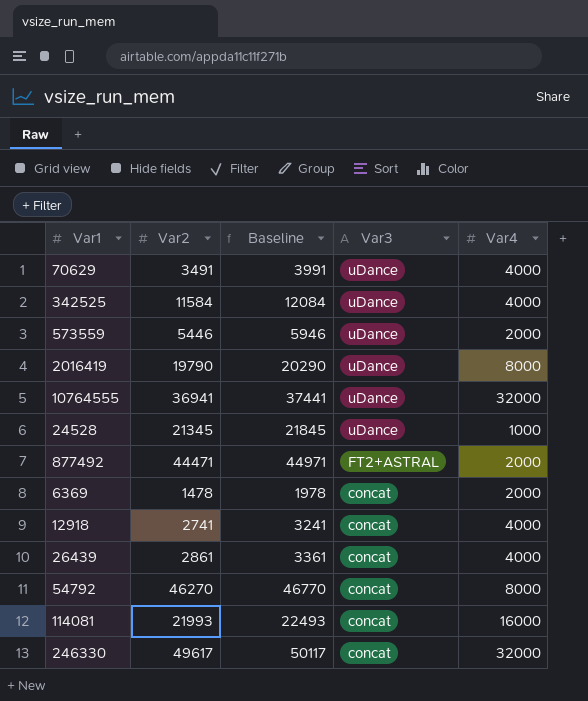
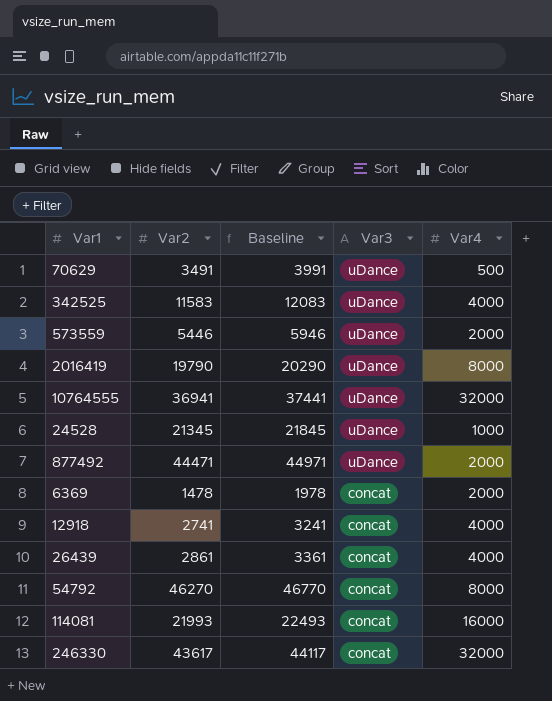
70629 | Var4: 4000 -> 500
342525 | Var2: 11584 -> 11583
342525 | Baseline: 12084 -> 12083
877492 | Var3: FT2+ASTRAL -> uDance
246330 | Var2: 49617 -> 43617
246330 | Baseline: 50117 -> 44117

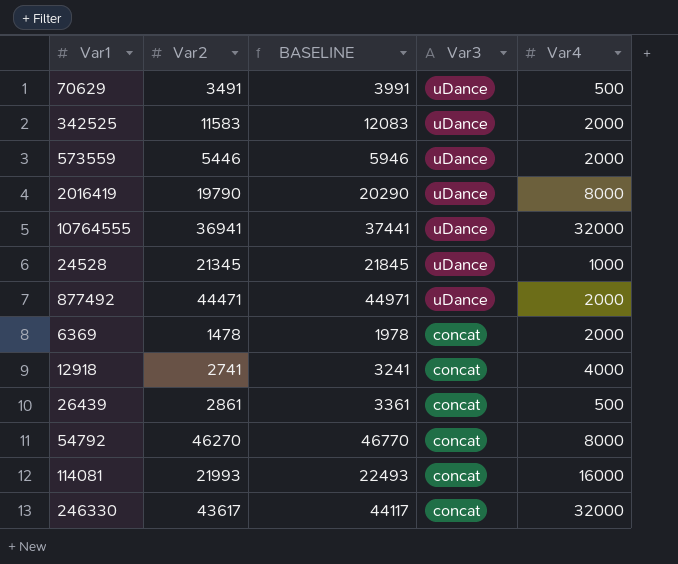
column name: Baseline -> BASELINE
342525 | Var4: 4000 -> 2000
26439 | Var4: 4000 -> 500

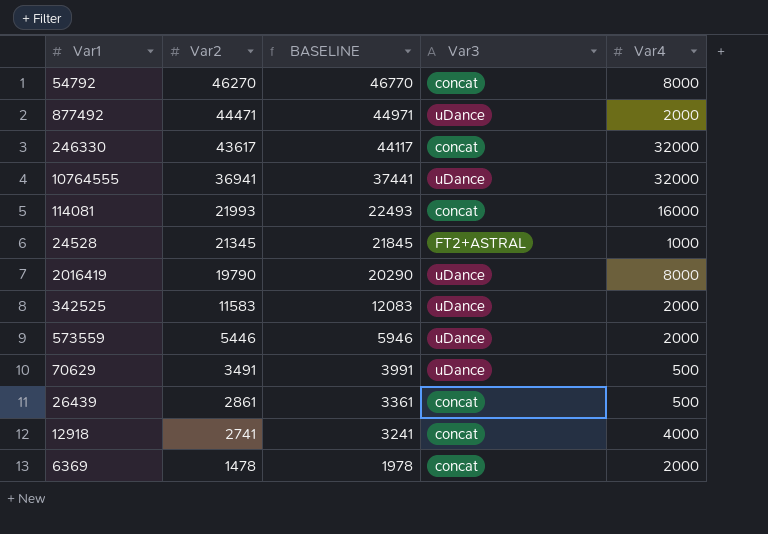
row order: Var3 descending -> Var2 descending
24528 | Var3: uDance -> FT2+ASTRAL

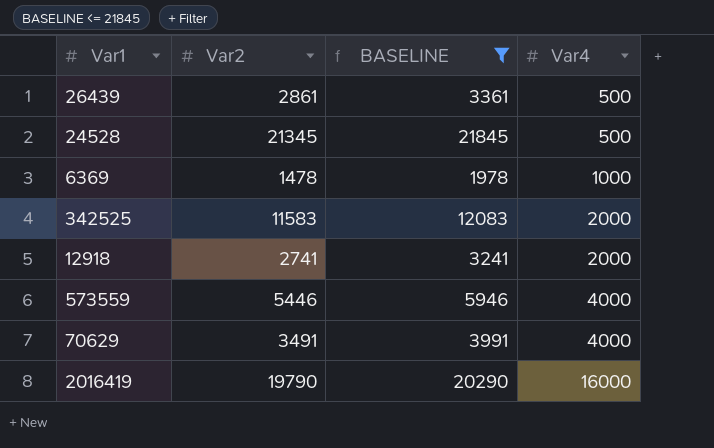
filter: none -> BASELINE <= 21845
row order: Var2 descending -> Var4 ascending
column Var3 | position: 4 -> none
24528 | Var4: 1000 -> 500
6369 | Var4: 2000 -> 1000
12918 | Var4: 4000 -> 2000
573559 | Var4: 2000 -> 4000
70629 | Var4: 500 -> 4000
2016419 | Var4: 8000 -> 16000

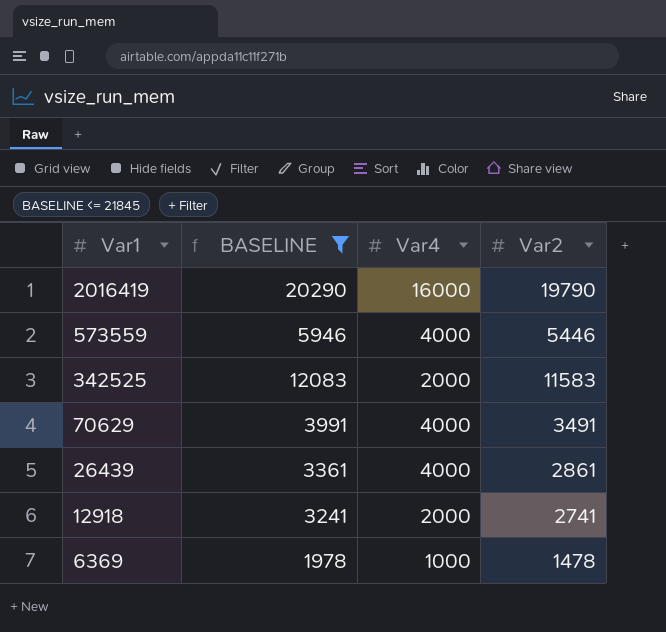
row order: Var4 ascending -> Var1 descending
column Var2 | position: 2 -> 4
row 24528: 21345 | 21845 | 500 -> none
26439 | Var4: 500 -> 4000

